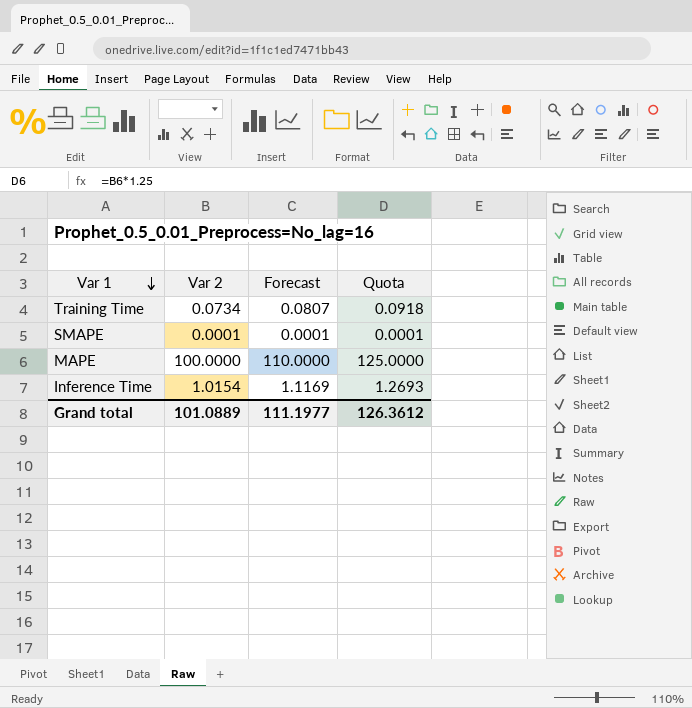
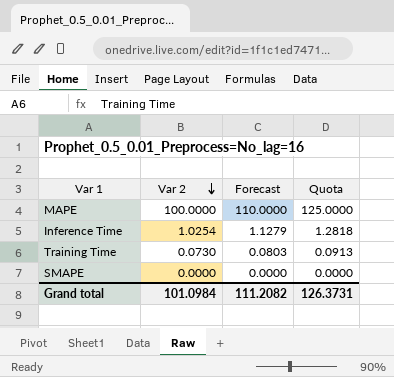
row order: Var 1 descending -> Var 2 descending
Inference Time | Var 2: 1.0154 -> 1.0254
Inference Time | Forecast: 1.1169 -> 1.1279
Inference Time | Quota: 1.2693 -> 1.2818
Training Time | Var 2: 0.0734 -> 0.0730
Training Time | Forecast: 0.0807 -> 0.0803
Training Time | Quota: 0.0918 -> 0.0913
SMAPE | Var 2: 0.0001 -> 0.0000
SMAPE | Forecast: 0.0001 -> 0.0000
SMAPE | Quota: 0.0001 -> 0.0000
Grand total | Var 2: 101.0889 -> 101.0984
Grand total | Forecast: 111.1977 -> 111.2082
Grand total | Quota: 126.3612 -> 126.3731

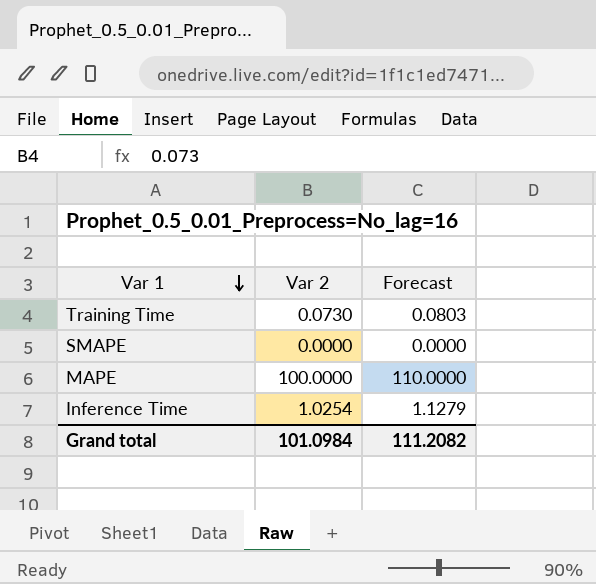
row order: Var 2 descending -> Var 1 descending
column Quota | formula: [Var 2] * 1.25 -> none

